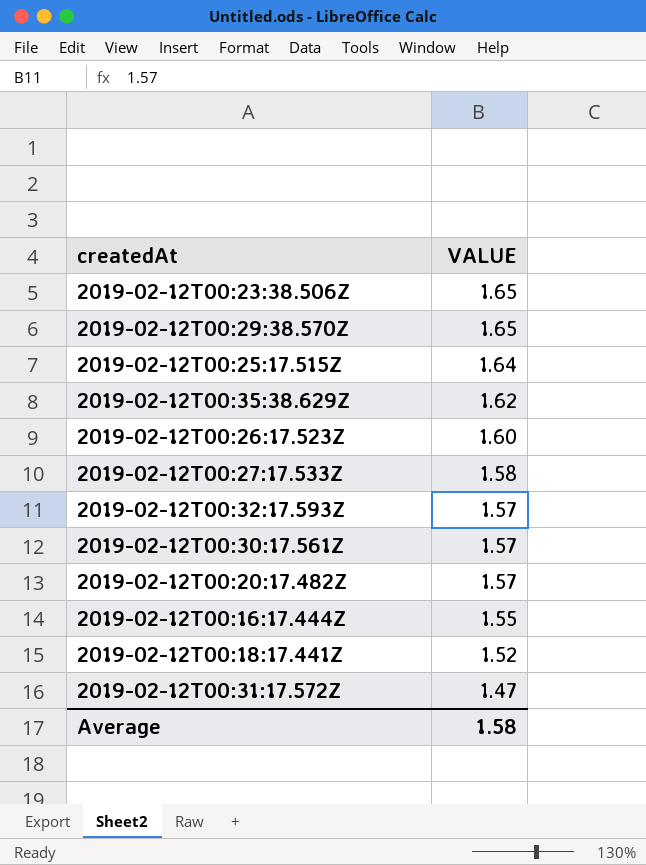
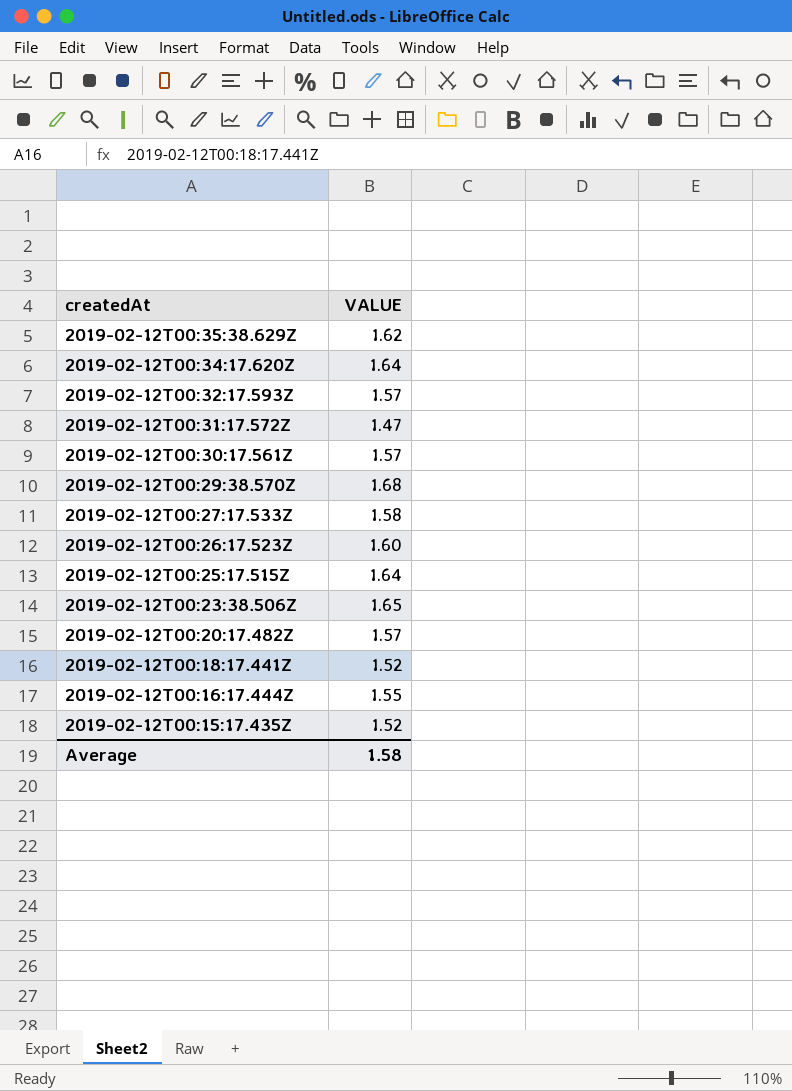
row order: VALUE descending -> createdAt descending
row 2019-02-12T00:34:17.620Z: none -> 1.64
2019-02-12T00:29:38.570Z | VALUE: 1.65 -> 1.68
row 2019-02-12T00:15:17.435Z: none -> 1.52

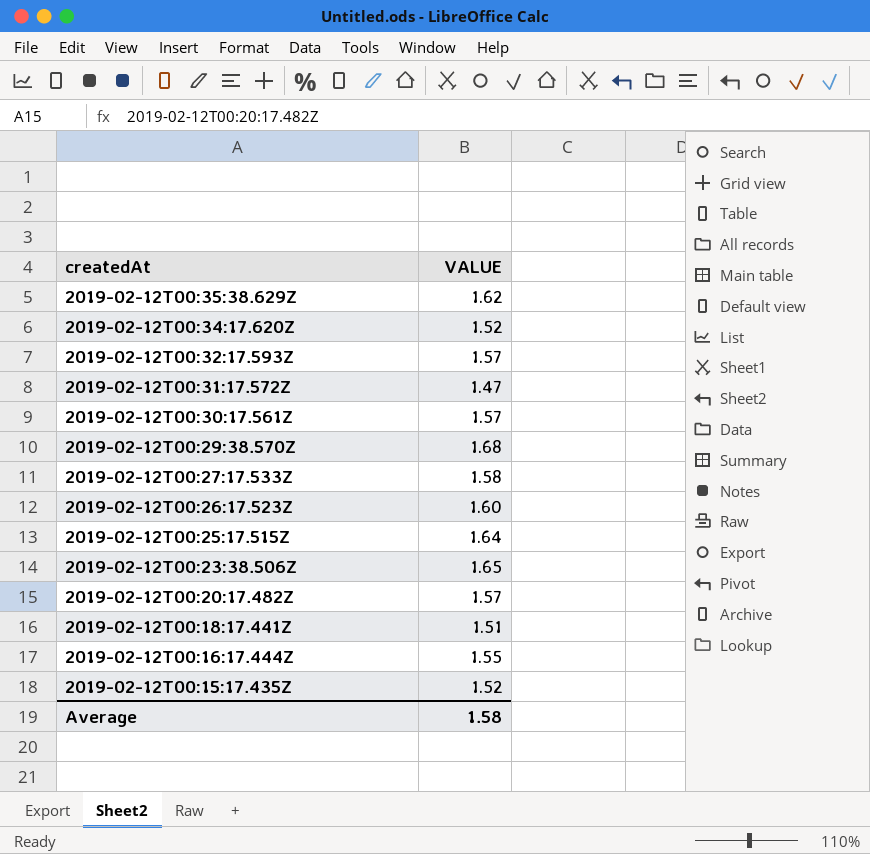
2019-02-12T00:34:17.620Z | VALUE: 1.64 -> 1.52
2019-02-12T00:18:17.441Z | VALUE: 1.52 -> 1.51

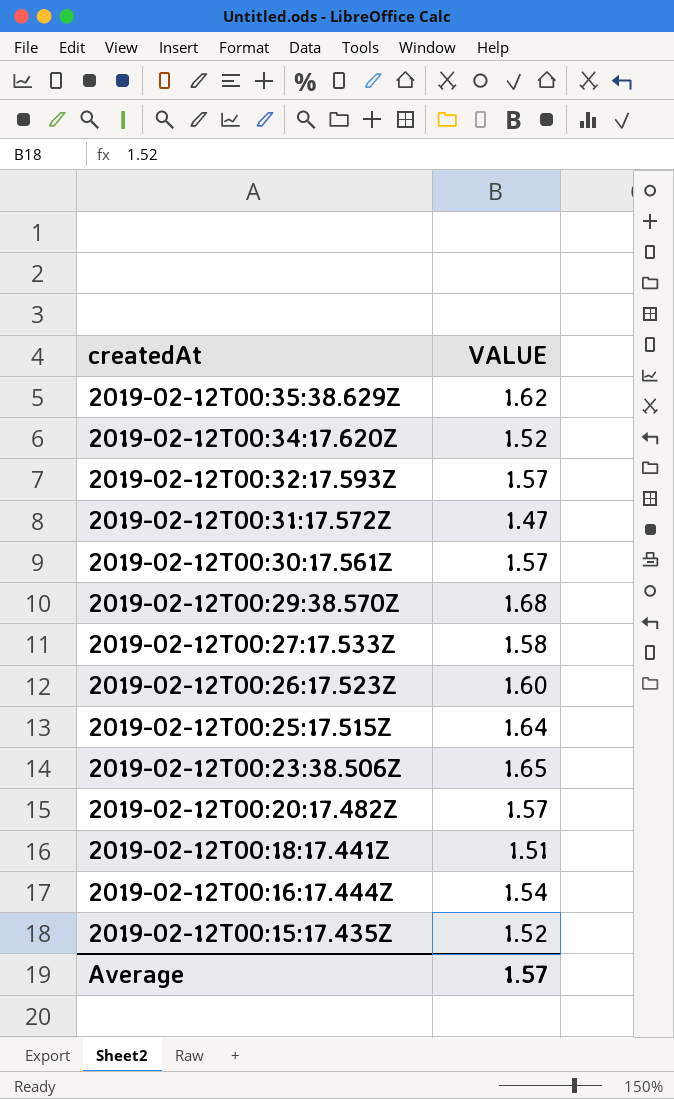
2019-02-12T00:16:17.444Z | VALUE: 1.55 -> 1.54
Average | VALUE: 1.58 -> 1.57

